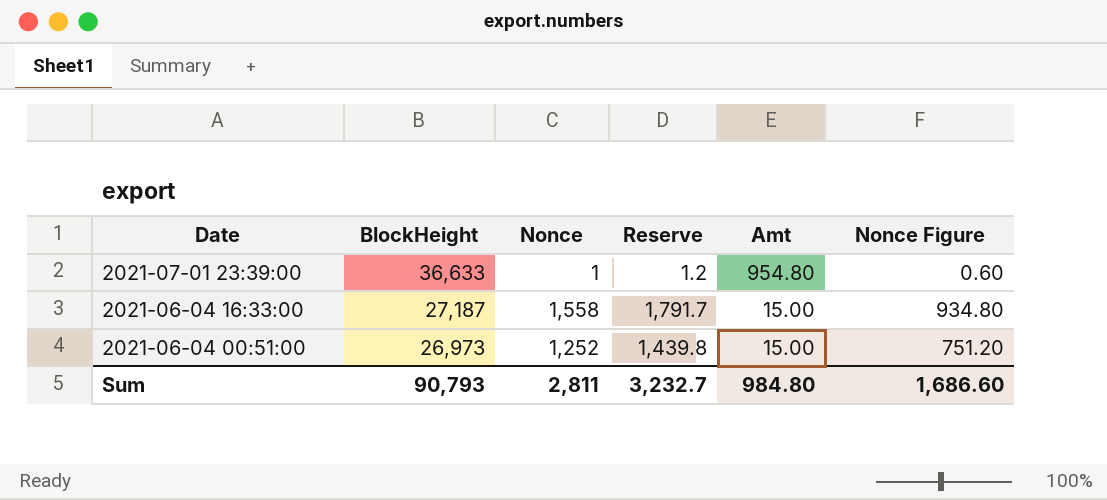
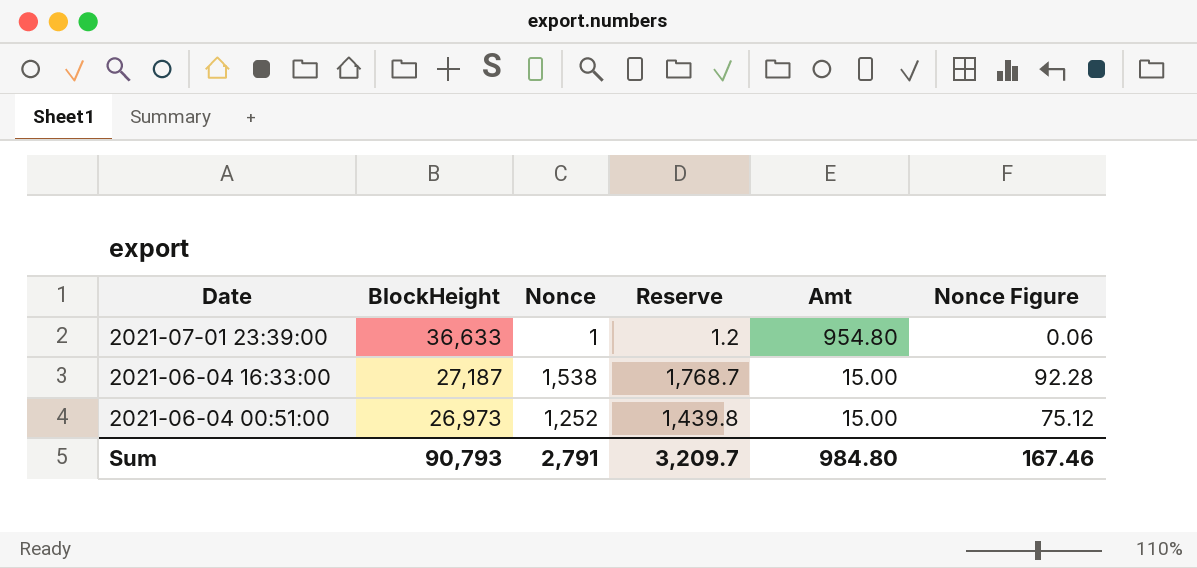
column Nonce Figure | formula: [Nonce] * 0.6 -> [Nonce] * 0.06
2021-06-04 16:33:00 | Nonce: 1,558 -> 1,538
2021-06-04 16:33:00 | Reserve: 1,791.7 -> 1,768.7
Sum | Nonce: 2,811 -> 2,791
Sum | Reserve: 3,232.7 -> 3,209.7
Sum | Nonce Figure: 1,686.60 -> 167.46

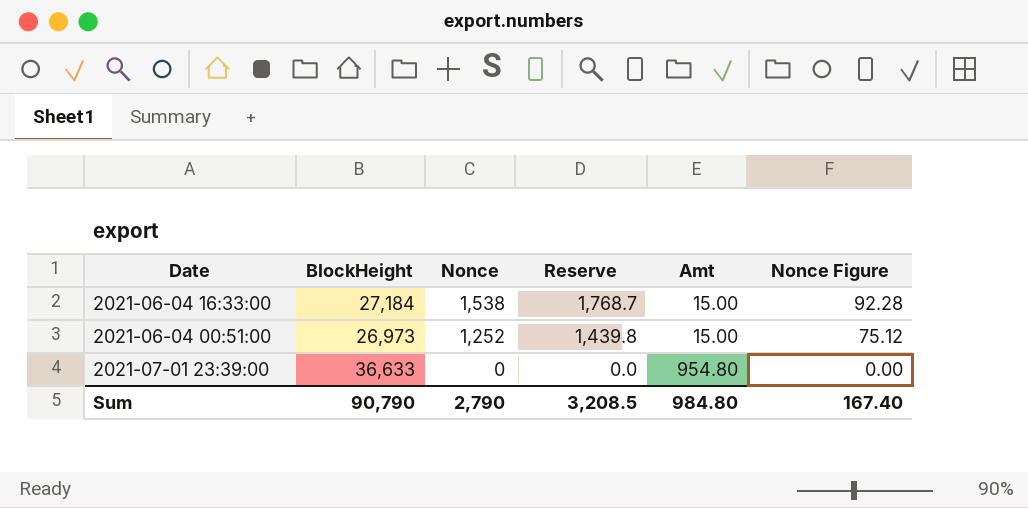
row order: Date descending -> Nonce descending
2021-06-04 16:33:00 | BlockHeight: 27,187 -> 27,184
2021-07-01 23:39:00 | Nonce: 1 -> 0
2021-07-01 23:39:00 | Reserve: 1.2 -> 0.0
2021-07-01 23:39:00 | Nonce Figure: 0.06 -> 0.00
Sum | BlockHeight: 90,793 -> 90,790
Sum | Nonce: 2,791 -> 2,790
Sum | Reserve: 3,209.7 -> 3,208.5
Sum | Nonce Figure: 167.46 -> 167.40

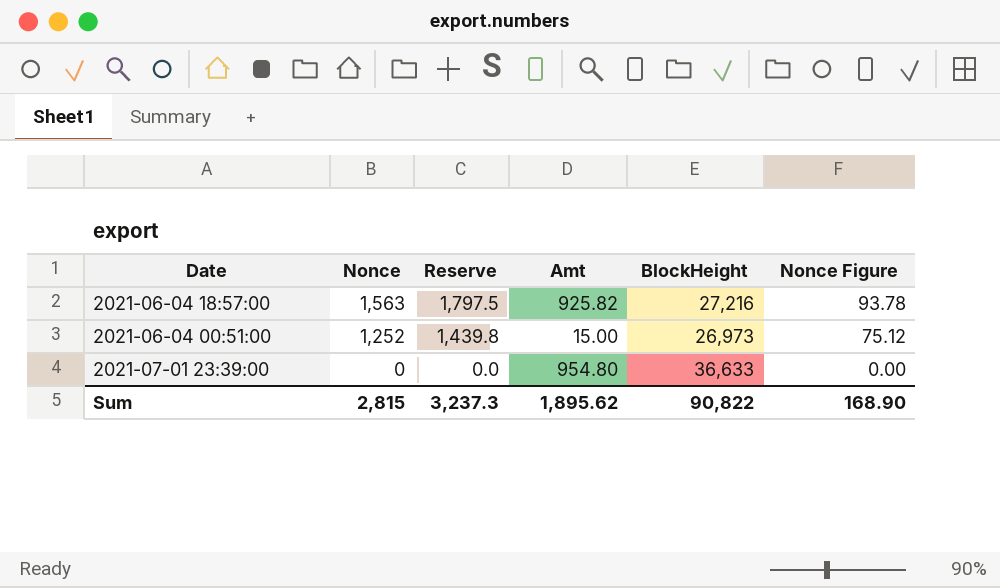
column BlockHeight | position: 2 -> 5
row 2021-06-04 16:33:00: 27,184 | 1,538 | 1,768.7 | 15.00 | 92.28 -> none
row 2021-06-04 18:57:00: none -> 1,563 | 1,797.5 | 925.82 | 27,216 | 93.78
Sum | Nonce: 2,790 -> 2,815
Sum | Reserve: 3,208.5 -> 3,237.3
Sum | Amt: 984.80 -> 1,895.62
Sum | BlockHeight: 90,790 -> 90,822
Sum | Nonce Figure: 167.40 -> 168.90

